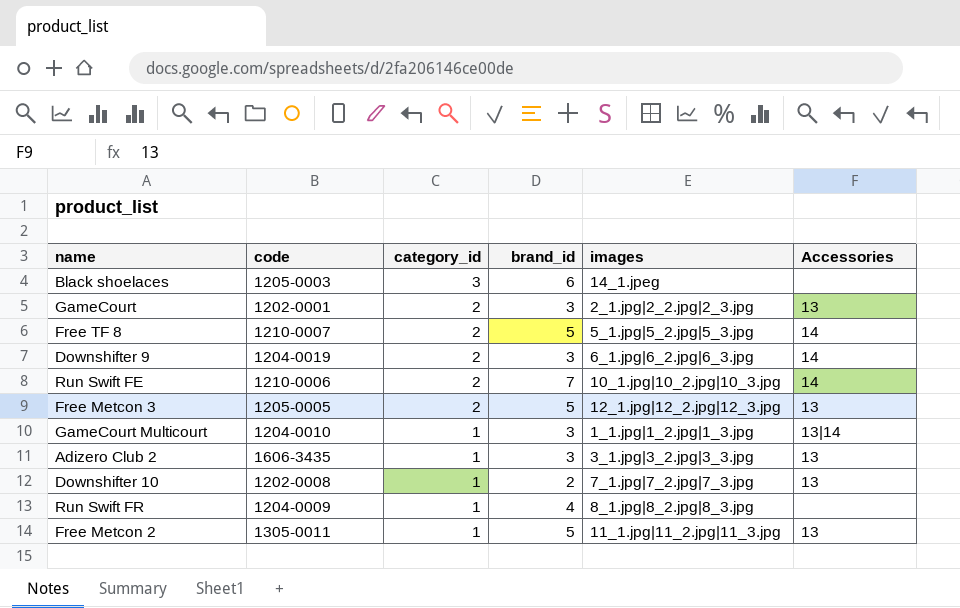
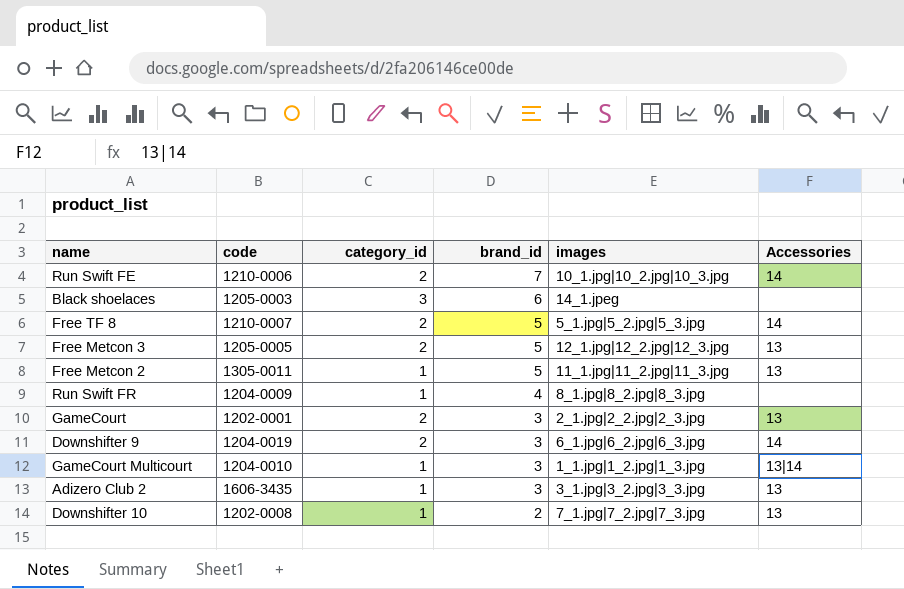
row order: category_id descending -> brand_id descending

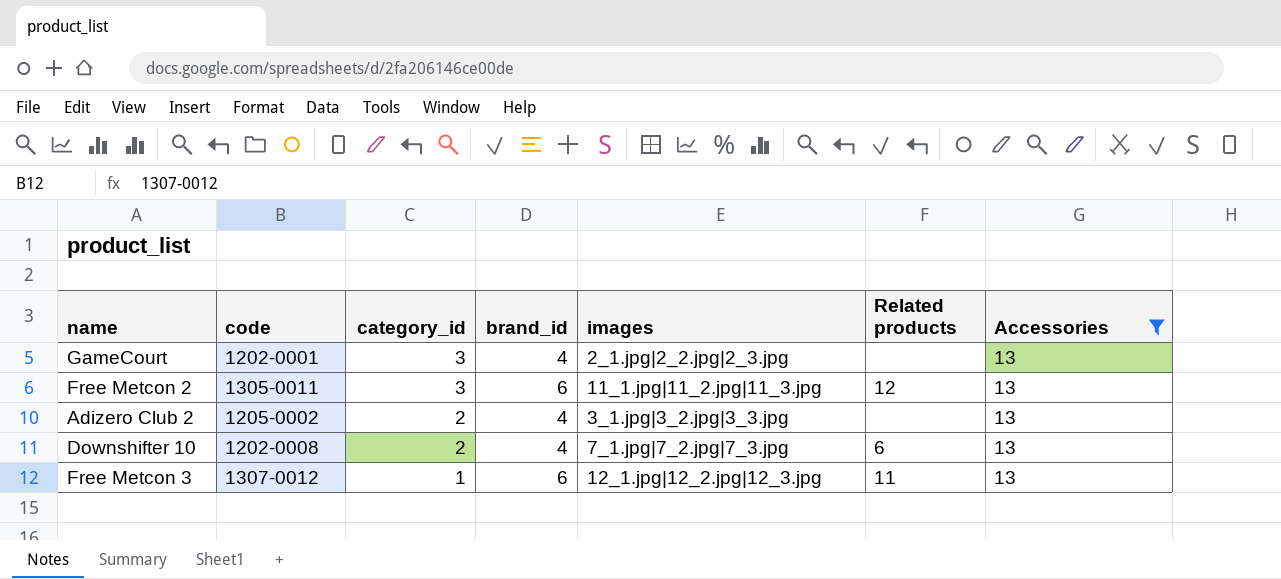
filter: none -> Accessories = 13
row order: brand_id descending -> category_id descending
column Related products | position: none -> 6
GameCourt | category_id: 2 -> 3
GameCourt | brand_id: 3 -> 4
Free Metcon 2 | category_id: 1 -> 3
Free Metcon 2 | brand_id: 5 -> 6
Adizero Club 2 | code: 1606-3435 -> 1205-0002
Adizero Club 2 | category_id: 1 -> 2
Adizero Club 2 | brand_id: 3 -> 4
Downshifter 10 | category_id: 1 -> 2
Downshifter 10 | brand_id: 2 -> 4
Free Metcon 3 | code: 1205-0005 -> 1307-0012
Free Metcon 3 | category_id: 2 -> 1
Free Metcon 3 | brand_id: 5 -> 6

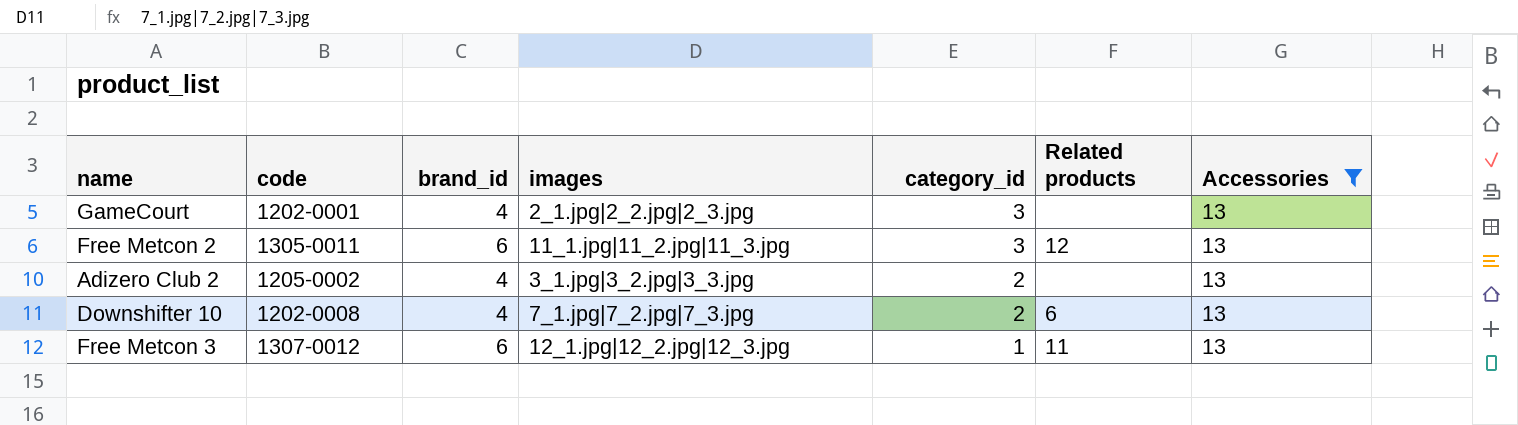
column category_id | position: 3 -> 5

